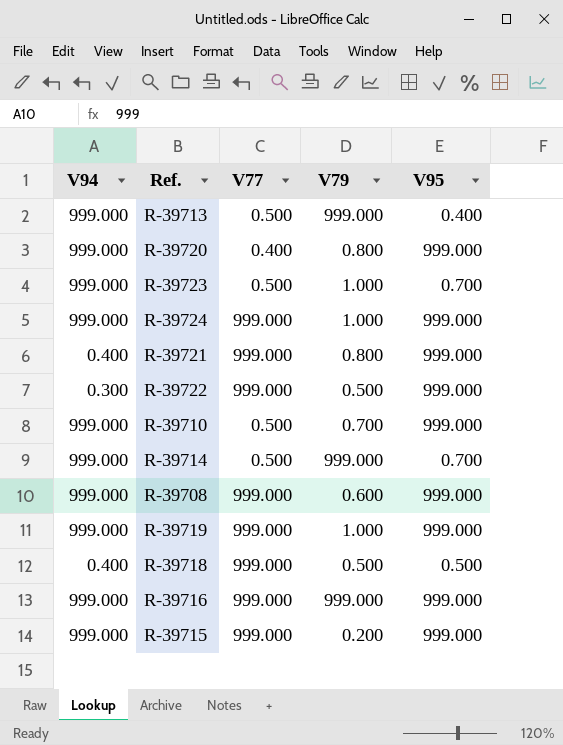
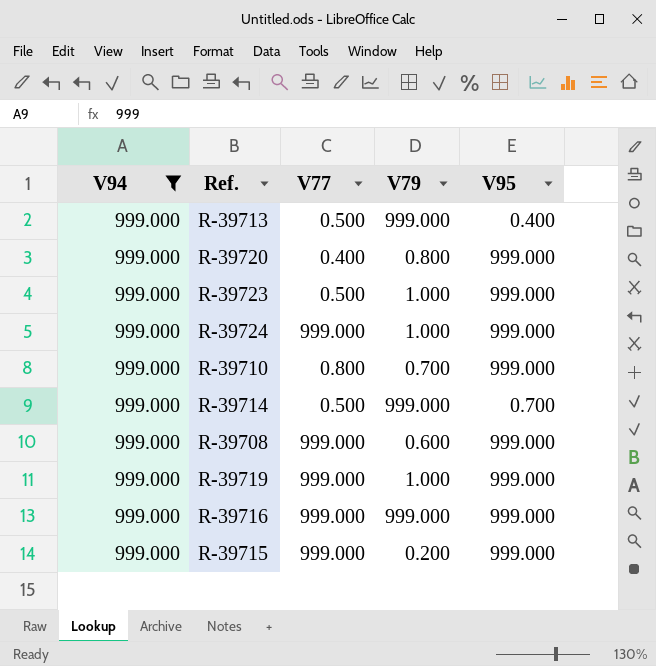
filter: none -> V94 = 999.000
R-39723 | V95: 0.700 -> 999.000
R-39710 | V77: 0.500 -> 0.800

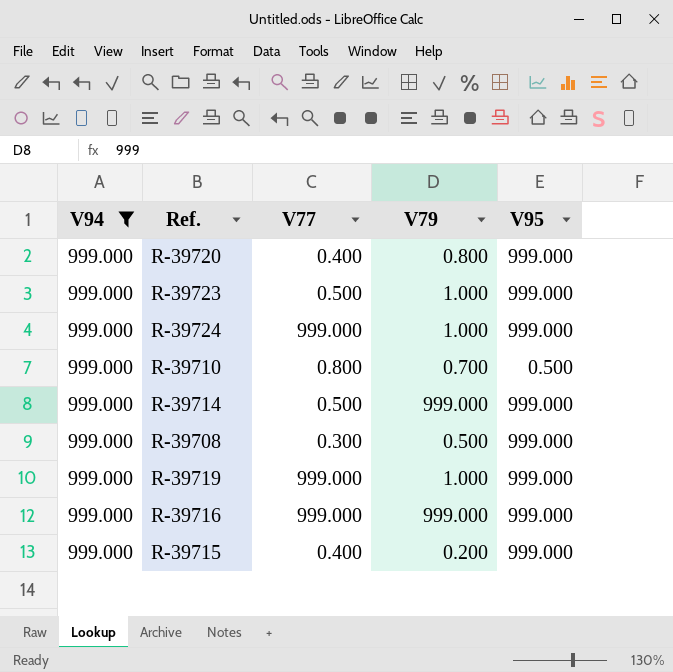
row R-39713: 999.000 | 0.500 | 999.000 | 0.400 -> none
R-39710 | V95: 999.000 -> 0.500
R-39714 | V95: 0.700 -> 999.000
R-39708 | V77: 999.000 -> 0.300
R-39708 | V79: 0.600 -> 0.500
R-39715 | V77: 999.000 -> 0.400

